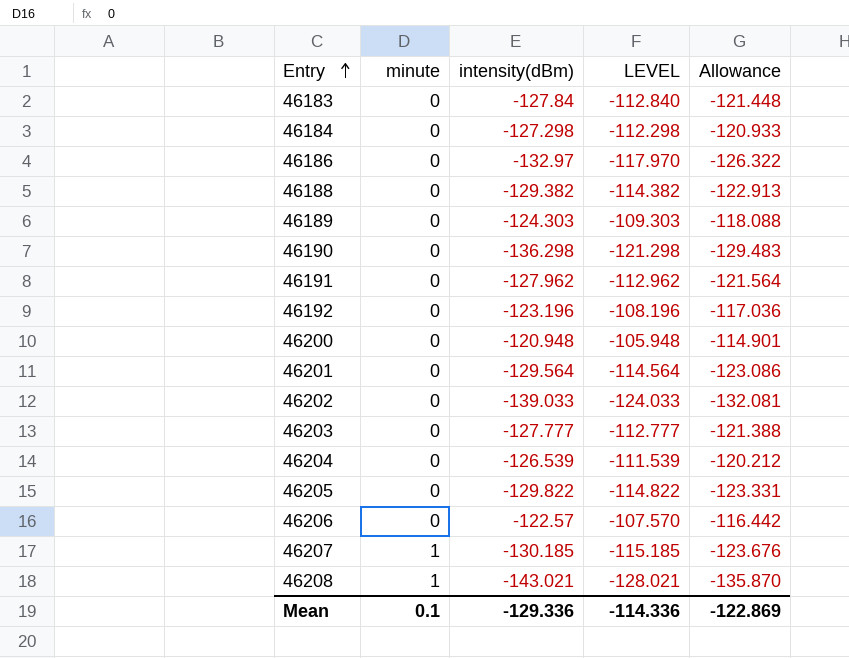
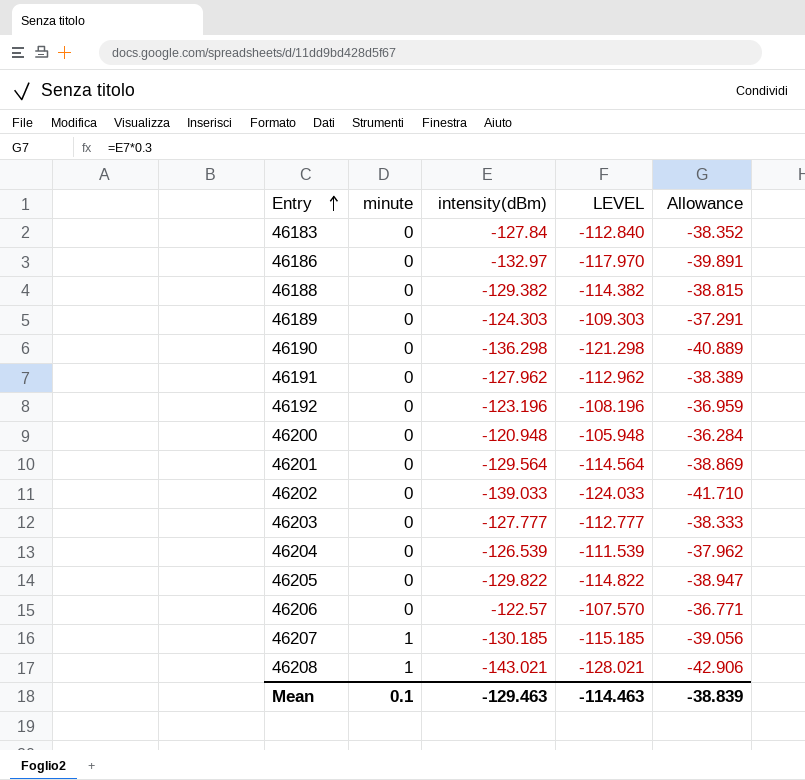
column Allowance | formula: [intensity(dBm)] * 0.95 -> [intensity(dBm)] * 0.3
row 46184: 0 | -127.298 | -112.298 | -120.933 -> none
Mean | intensity(dBm): -129.336 -> -129.463
Mean | LEVEL: -114.336 -> -114.463
Mean | Allowance: -122.869 -> -38.839

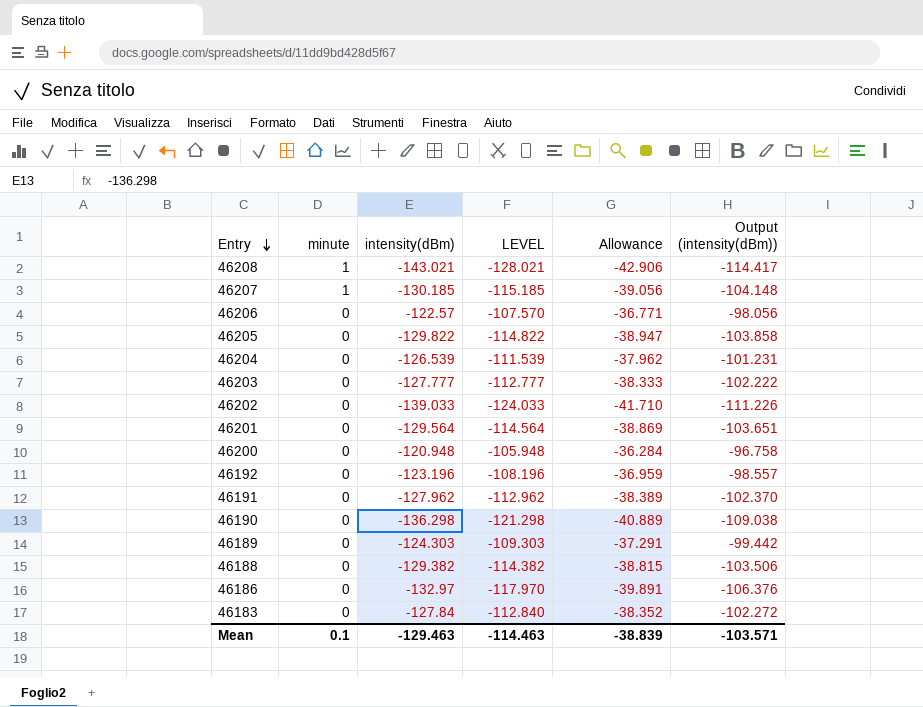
row order: Entry ascending -> Entry descending
column Output (intensity(dBm)) | formula: none -> [intensity(dBm)] * 0.8

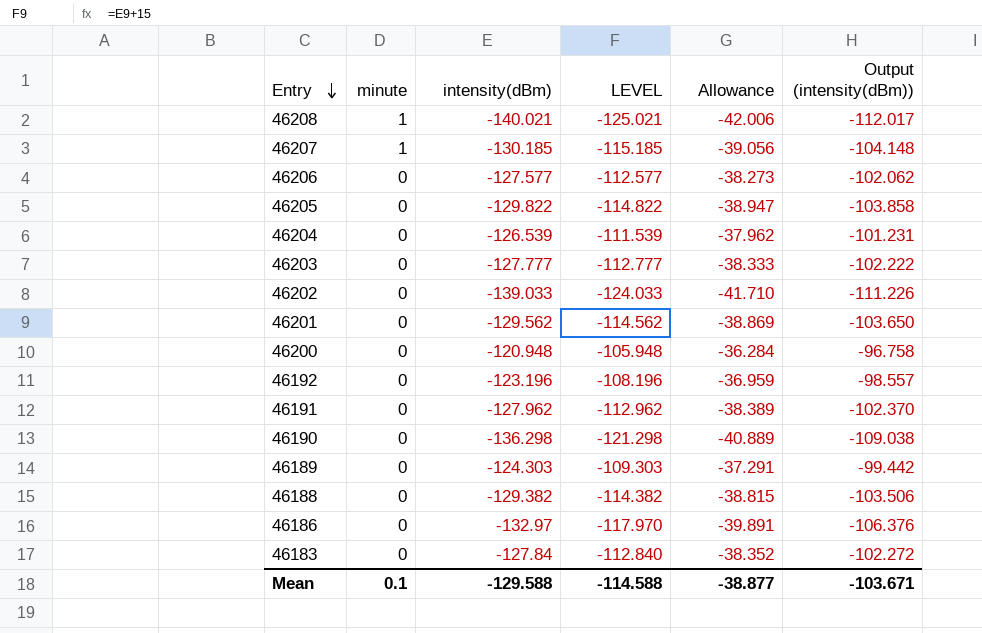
46208 | intensity(dBm): -143.021 -> -140.021
46208 | LEVEL: -128.021 -> -125.021
46208 | Allowance: -42.906 -> -42.006
46208 | Output (intensity(dBm)): -114.417 -> -112.017
46206 | intensity(dBm): -122.57 -> -127.577
46206 | LEVEL: -107.570 -> -112.577
46206 | Allowance: -36.771 -> -38.273
46206 | Output (intensity(dBm)): -98.056 -> -102.062
46201 | intensity(dBm): -129.564 -> -129.562
46201 | LEVEL: -114.564 -> -114.562
46201 | Output (intensity(dBm)): -103.651 -> -103.650
Mean | intensity(dBm): -129.463 -> -129.588
Mean | LEVEL: -114.463 -> -114.588
Mean | Allowance: -38.839 -> -38.877
Mean | Output (intensity(dBm)): -103.571 -> -103.671

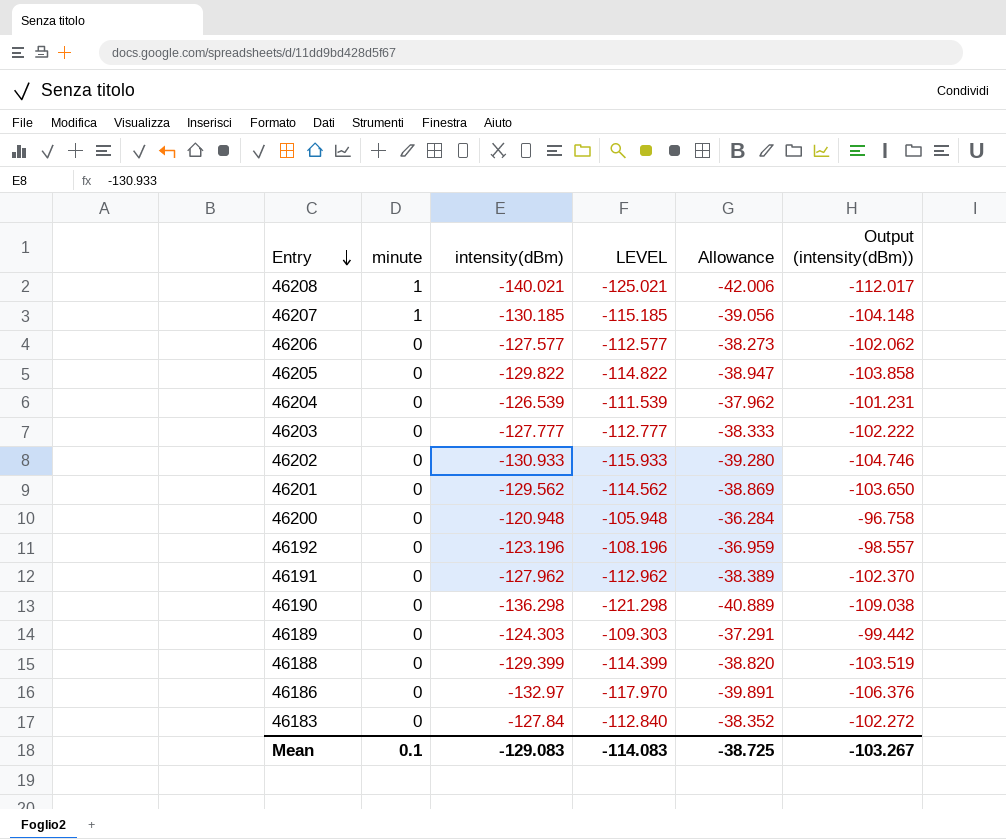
46202 | intensity(dBm): -139.033 -> -130.933
46202 | LEVEL: -124.033 -> -115.933
46202 | Allowance: -41.710 -> -39.280
46202 | Output (intensity(dBm)): -111.226 -> -104.746
46188 | intensity(dBm): -129.382 -> -129.399
46188 | LEVEL: -114.382 -> -114.399
46188 | Allowance: -38.815 -> -38.820
46188 | Output (intensity(dBm)): -103.506 -> -103.519
Mean | intensity(dBm): -129.588 -> -129.083
Mean | LEVEL: -114.588 -> -114.083
Mean | Allowance: -38.877 -> -38.725
Mean | Output (intensity(dBm)): -103.671 -> -103.267

